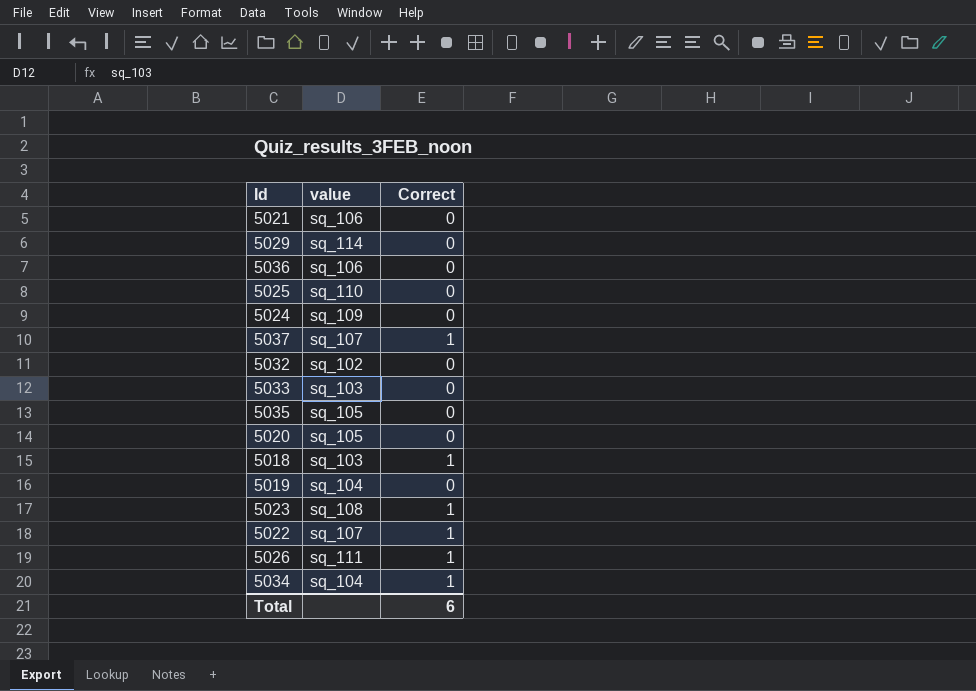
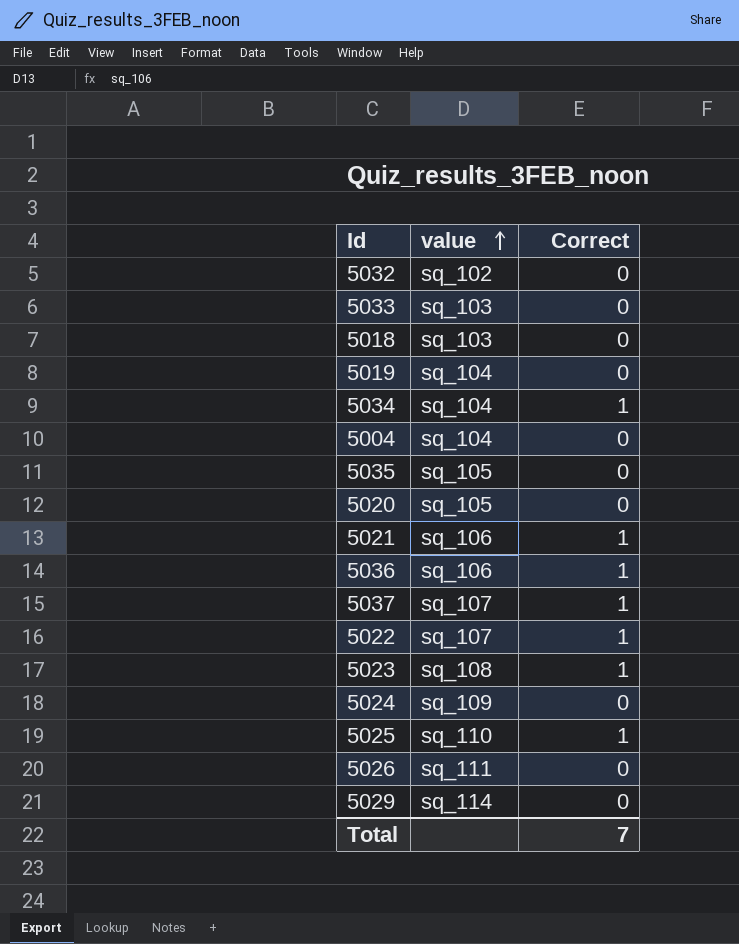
row order: none -> value ascending
5018 | Correct: 1 -> 0
row 5004: none -> sq_104 | 0
5021 | Correct: 0 -> 1
5036 | Correct: 0 -> 1
5025 | Correct: 0 -> 1
5026 | Correct: 1 -> 0
Total | Correct: 6 -> 7

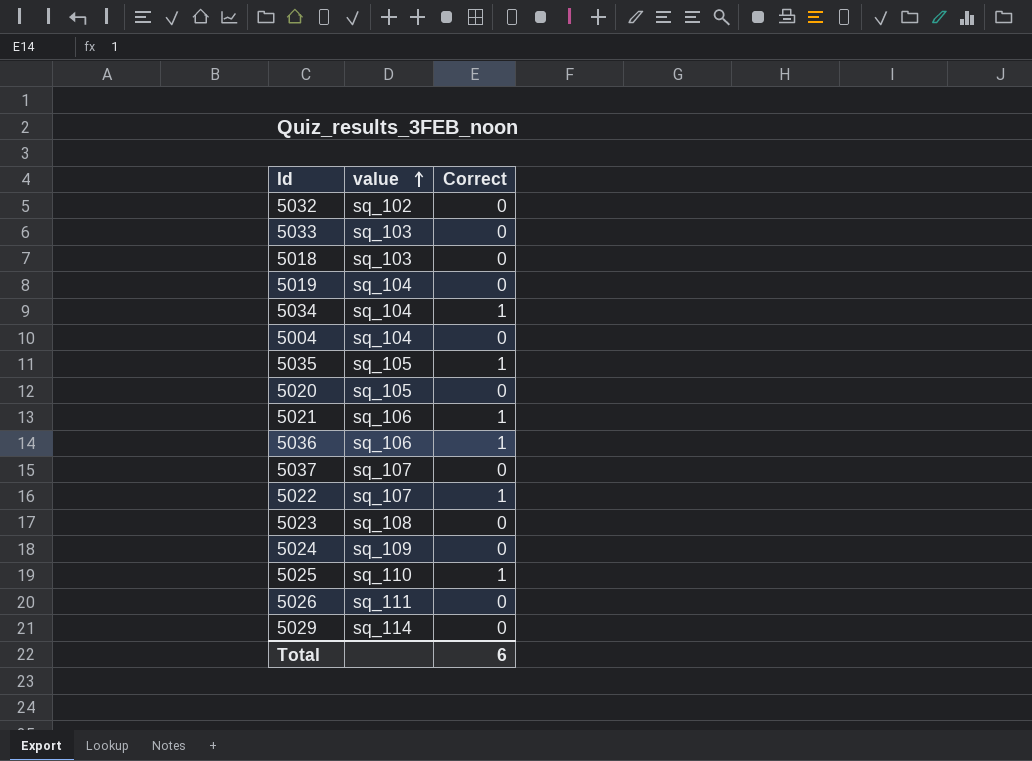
5035 | Correct: 0 -> 1
5037 | Correct: 1 -> 0
5023 | Correct: 1 -> 0
Total | Correct: 7 -> 6

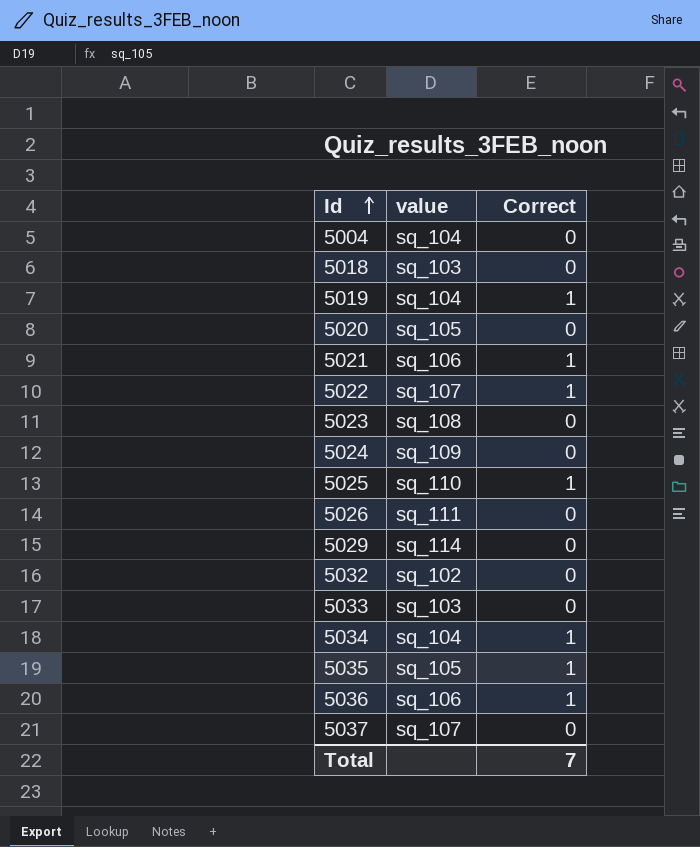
row order: value ascending -> Id ascending
5019 | Correct: 0 -> 1
Total | Correct: 6 -> 7

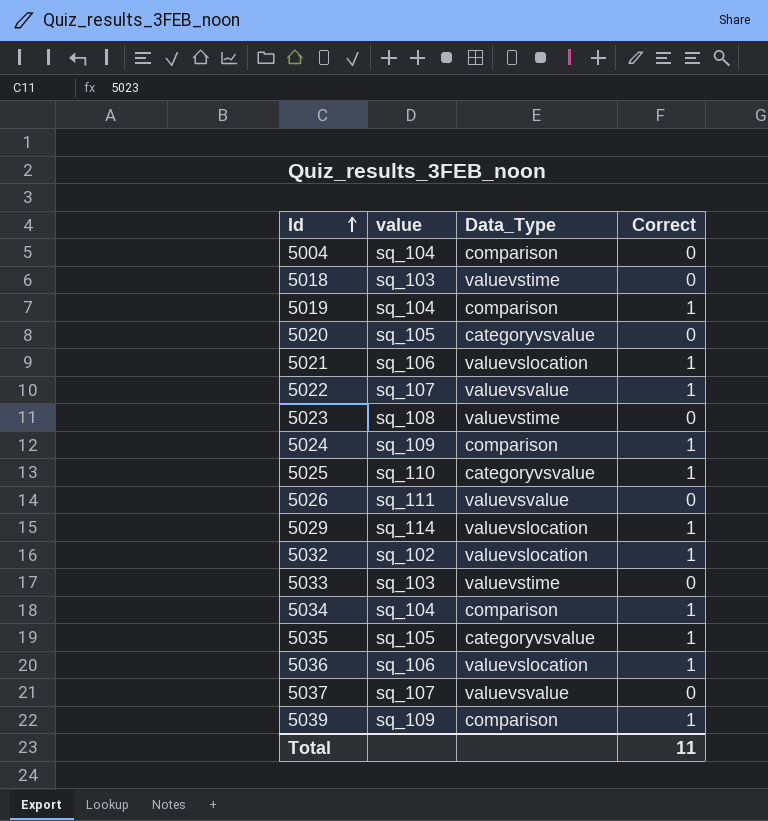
column Data_Type | position: none -> 3
5024 | Correct: 0 -> 1
5029 | Correct: 0 -> 1
5032 | Correct: 0 -> 1
row 5039: none -> sq_109 | comparison | 1
Total | Correct: 7 -> 11

